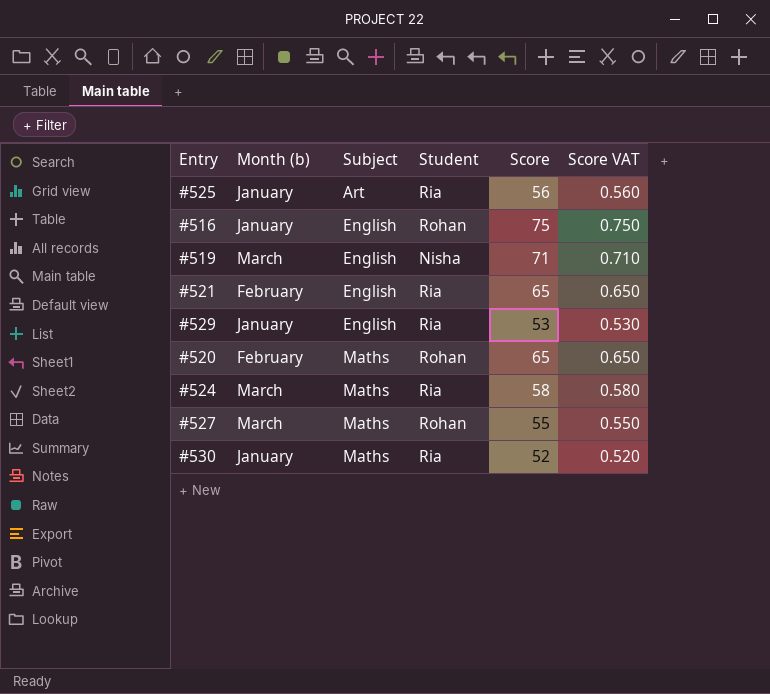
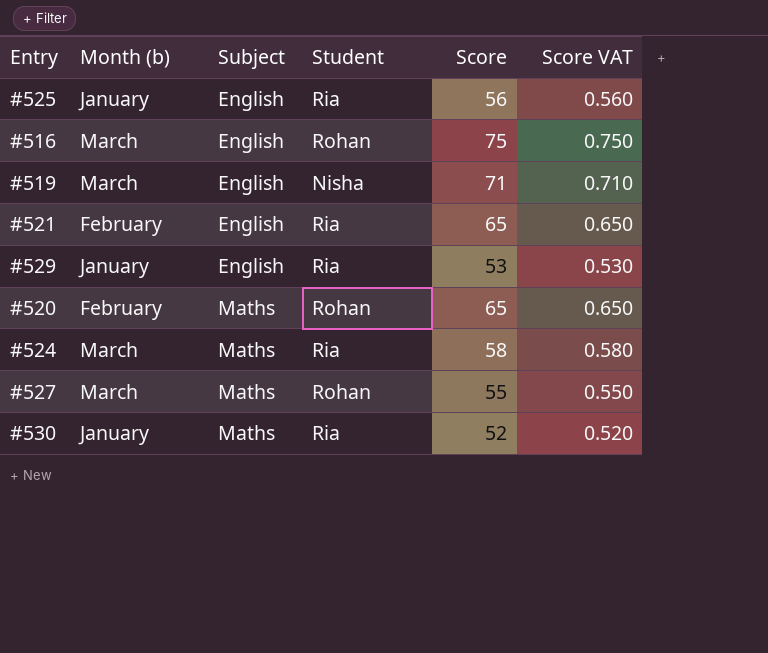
#525 | Subject: Art -> English
#516 | Month (b): January -> March

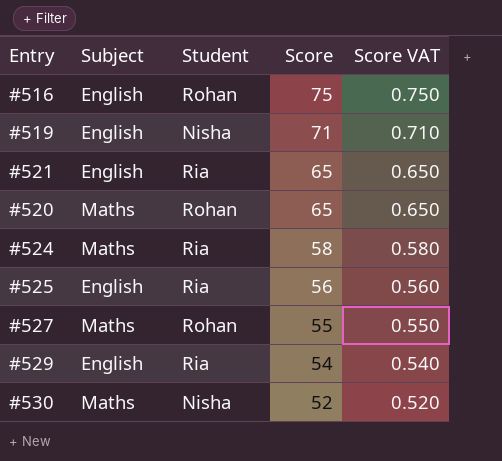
row order: Subject ascending -> Score descending
column Month (b) | position: 2 -> none
#529 | Score: 53 -> 54
#529 | Score VAT: 0.530 -> 0.540
#530 | Student: Ria -> Nisha

